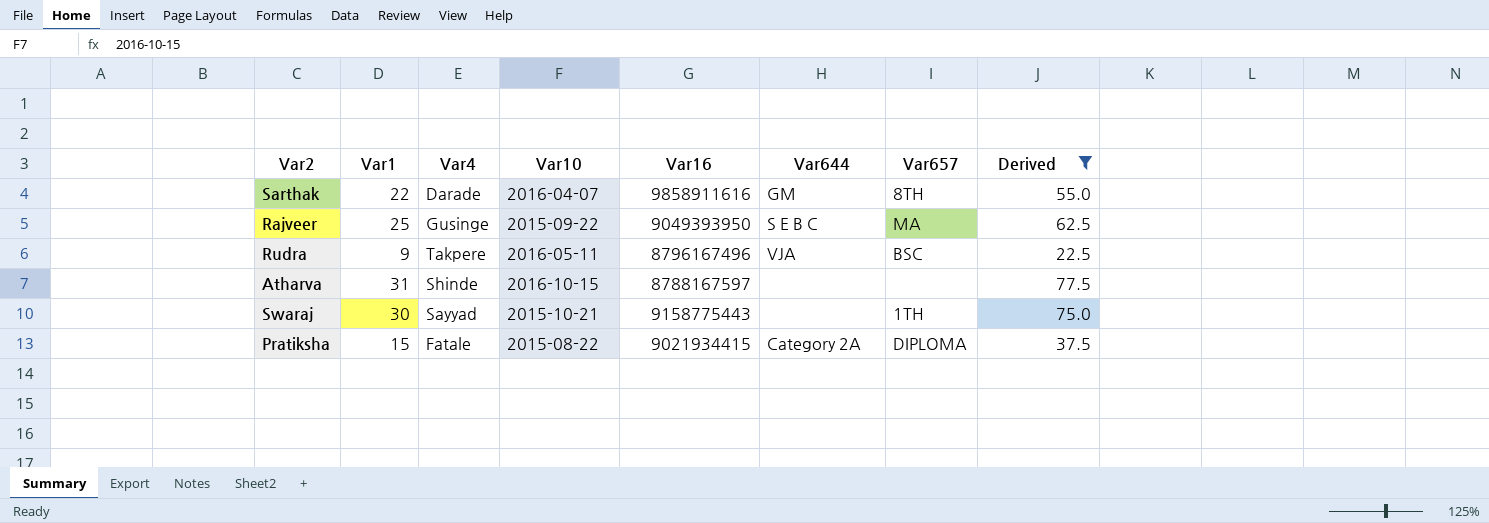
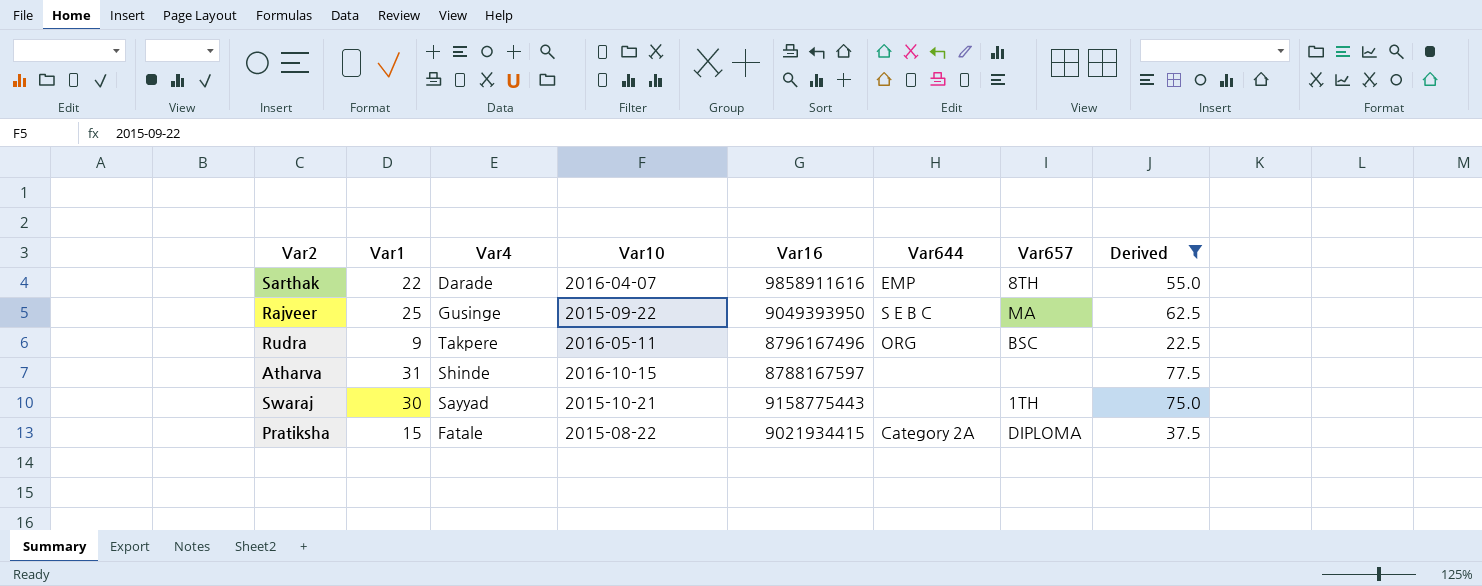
Sarthak | Var644: GM -> EMP
Rudra | Var644: VJA -> ORG

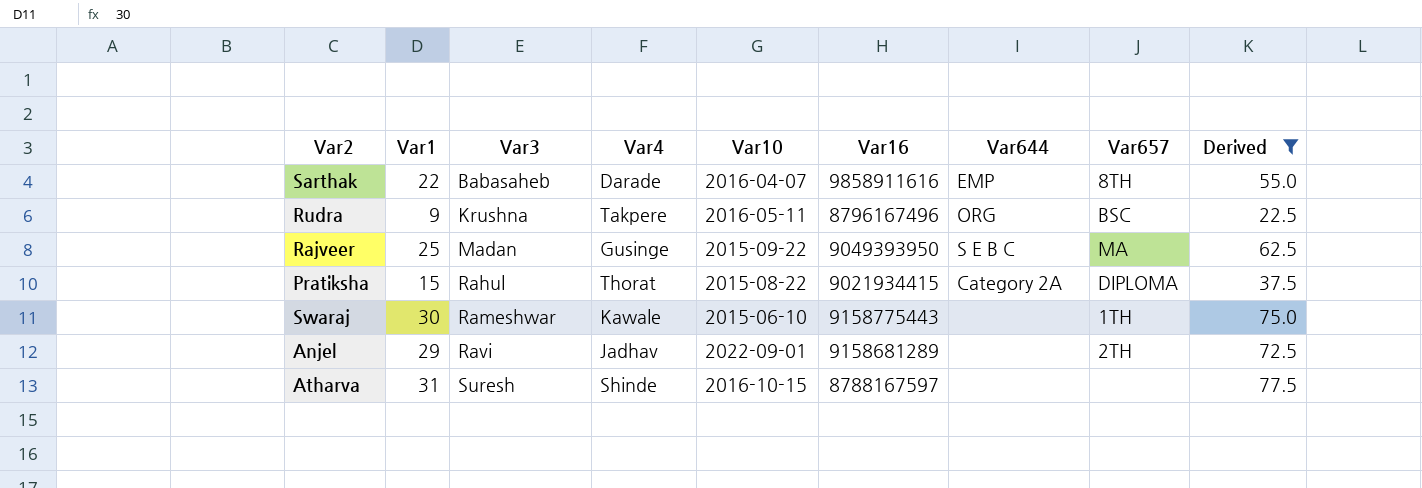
row order: none -> Var3 ascending
column Var3 | position: none -> 3
Pratiksha | Var4: Fatale -> Thorat
Swaraj | Var4: Sayyad -> Kawale
Swaraj | Var10: 2015-10-21 -> 2015-06-10
row Anjel: none -> 29 | Ravi | Jadhav | 2022-09-01 | 9158681289 | none | 2TH | 72.5

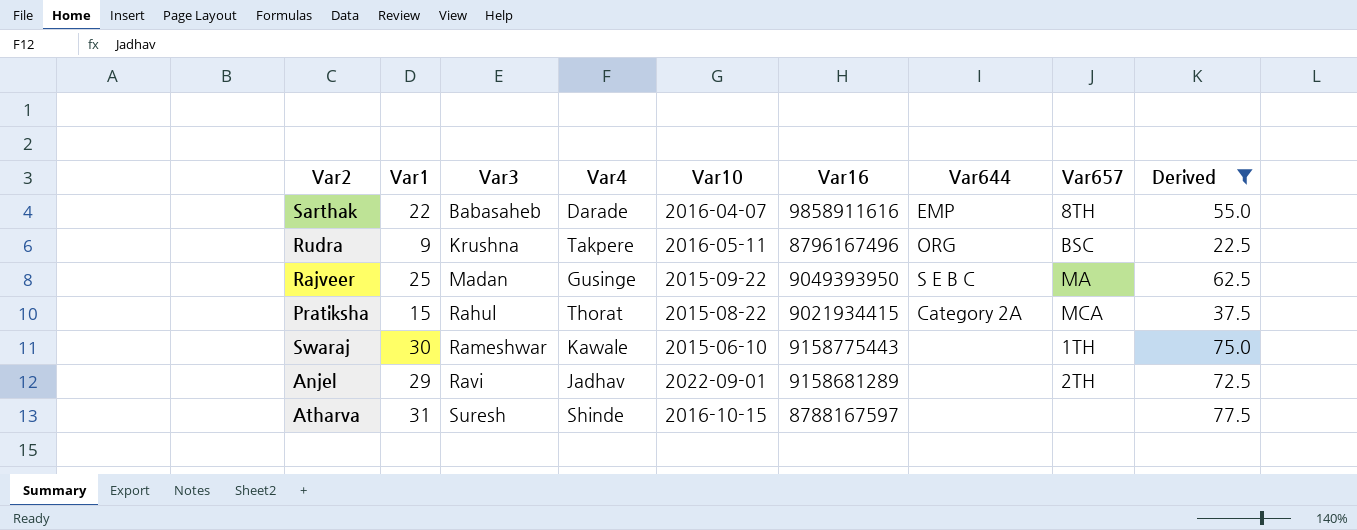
Pratiksha | Var657: DIPLOMA -> MCA

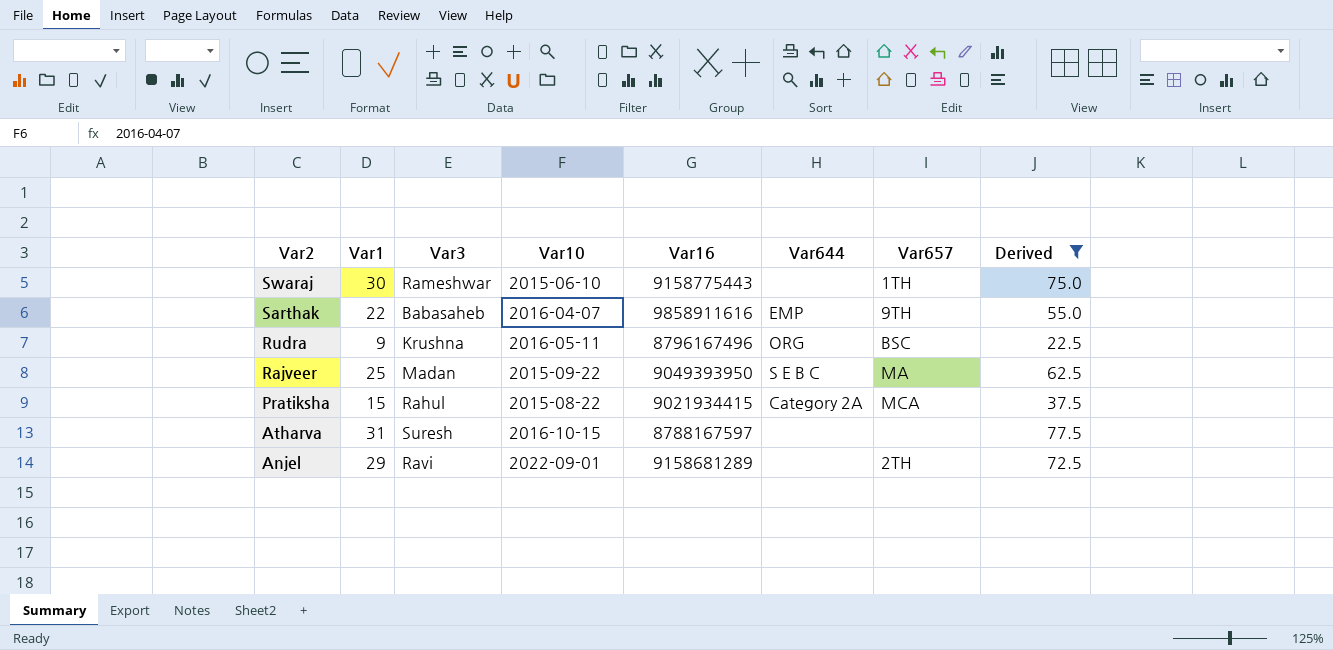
row order: Var3 ascending -> Var2 descending
column Var4 | position: 4 -> none
Sarthak | Var657: 8TH -> 9TH

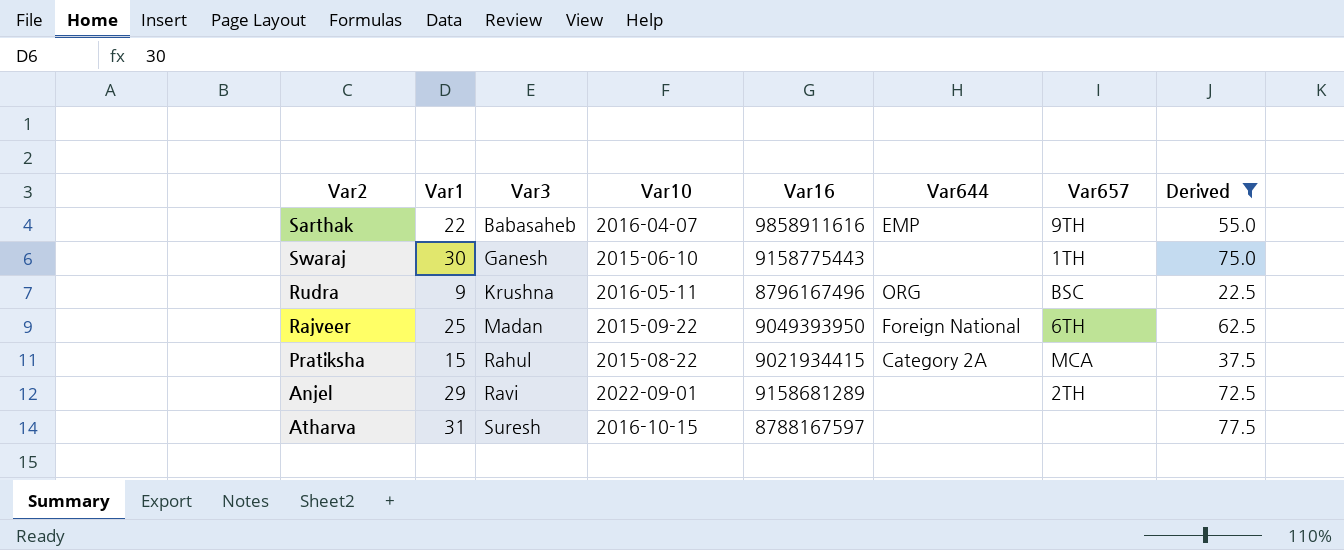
row order: Var2 descending -> Var3 ascending
Swaraj | Var3: Rameshwar -> Ganesh
Rajveer | Var644: S E B C -> Foreign National
Rajveer | Var657: MA -> 6TH

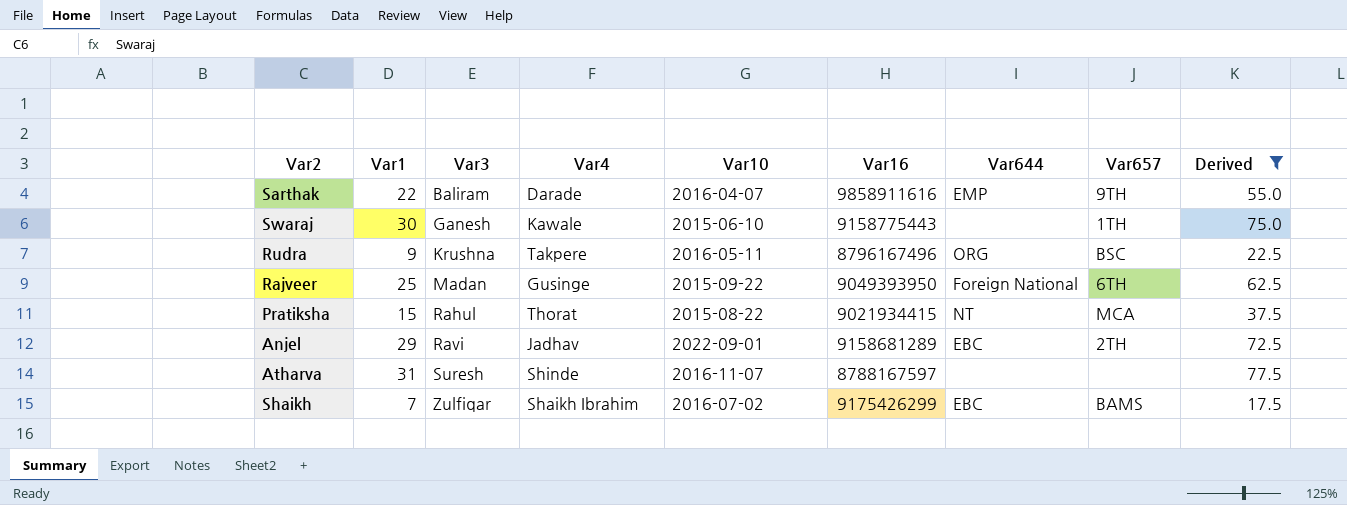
column Var4 | position: none -> 4
Sarthak | Var3: Babasaheb -> Baliram
Pratiksha | Var644: Category 2A -> NT
Anjel | Var644: none -> EBC
Atharva | Var10: 2016-10-15 -> 2016-11-07
row Shaikh: none -> 7 | Zulfiqar | Shaikh Ibrahim | 2016-07-02 | 9175426299 | EBC | BAMS | 17.5

